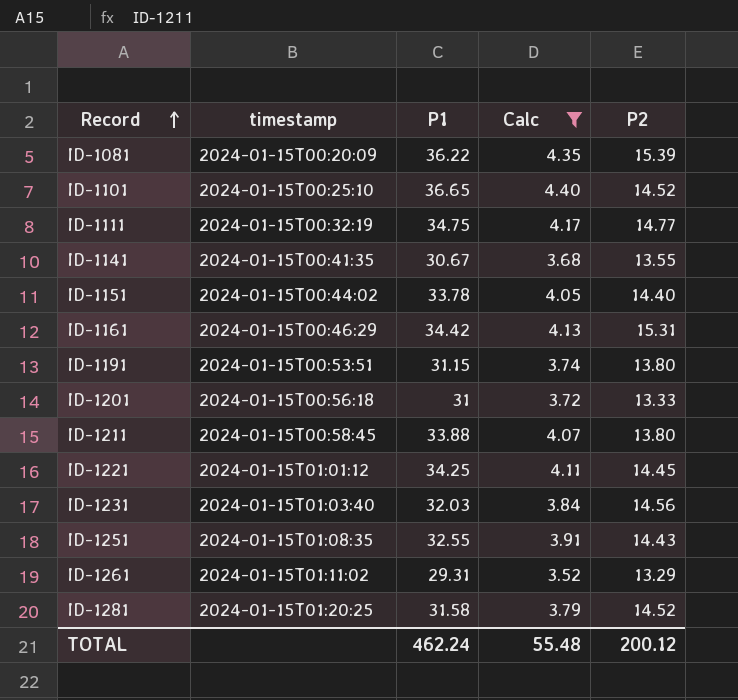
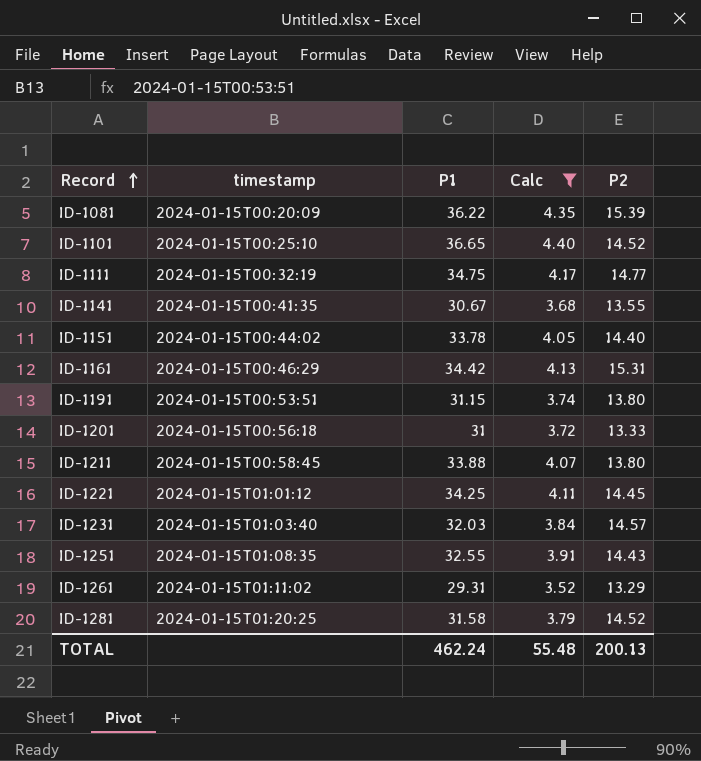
ID-1231 | P2: 14.56 -> 14.57
TOTAL | P2: 200.12 -> 200.13

